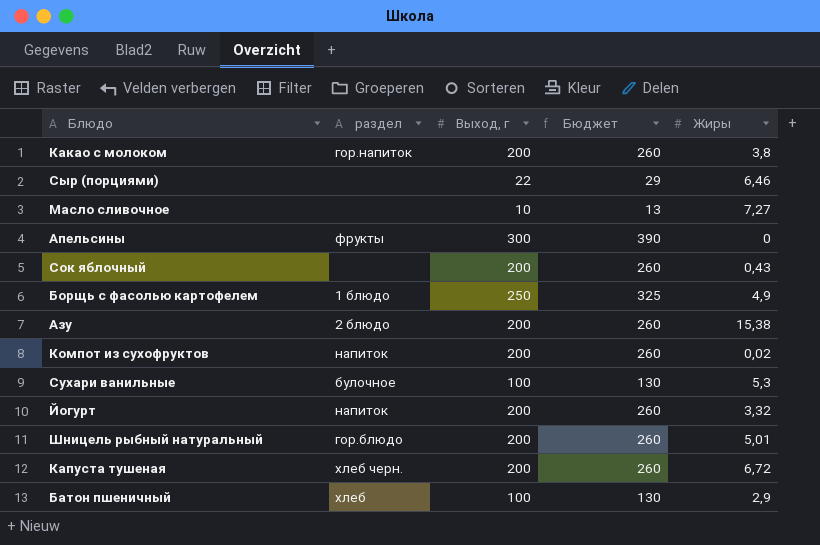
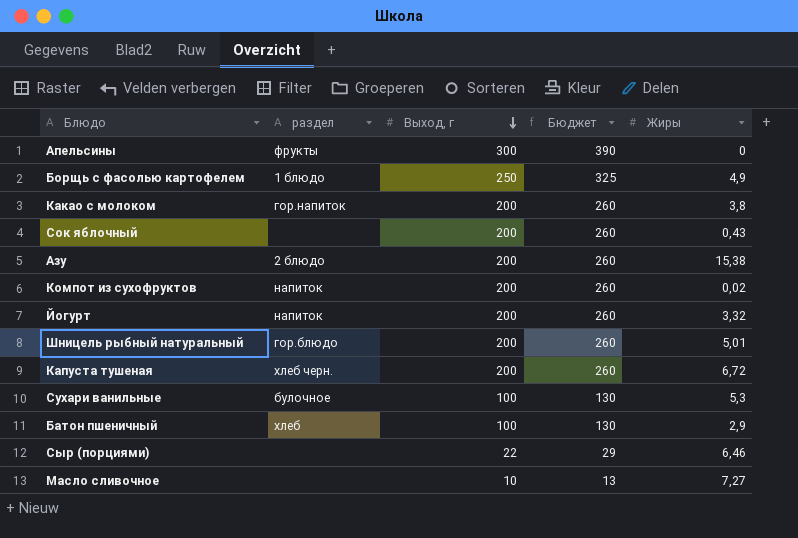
row order: none -> Выход, г descending

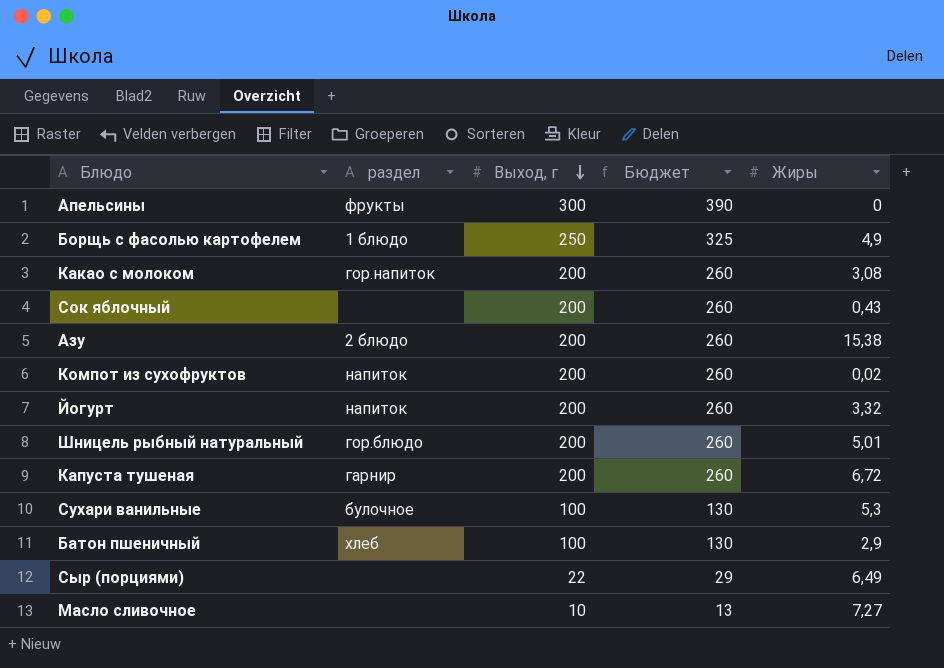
Какао с молоком | Жиры: 3,8 -> 3,08
Капуста тушеная | раздел: хлеб черн. -> гарнир
Сыр (порциями) | Жиры: 6,46 -> 6,49

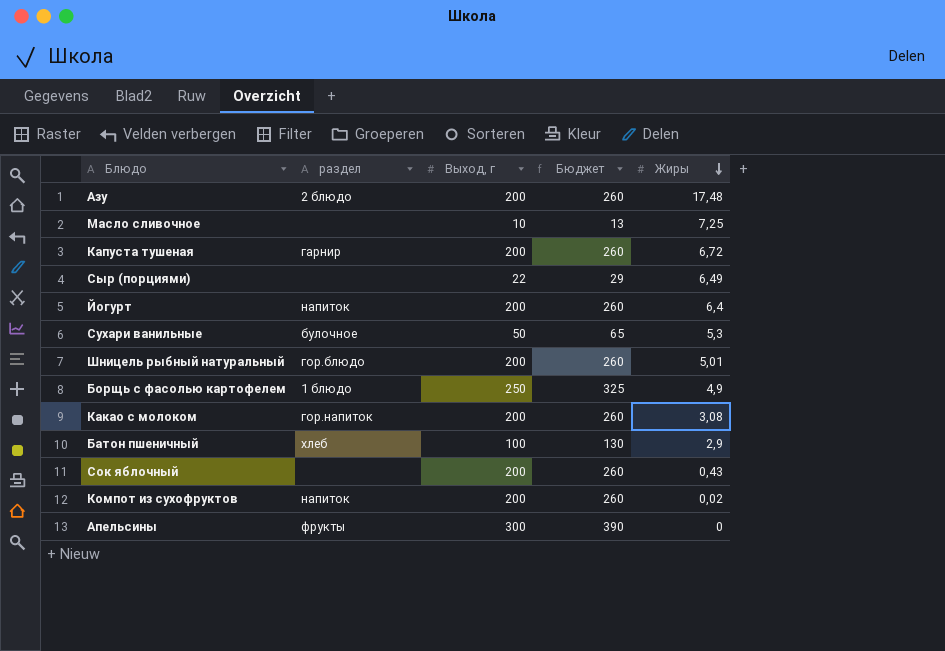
row order: Выход, г descending -> Жиры descending
Азу | Жиры: 15,38 -> 17,48
Масло сливочное | Жиры: 7,27 -> 7,25
Йогурт | Жиры: 3,32 -> 6,4
Сухари ванильные | Выход, г: 100 -> 50
Сухари ванильные | Бюджет: 130 -> 65

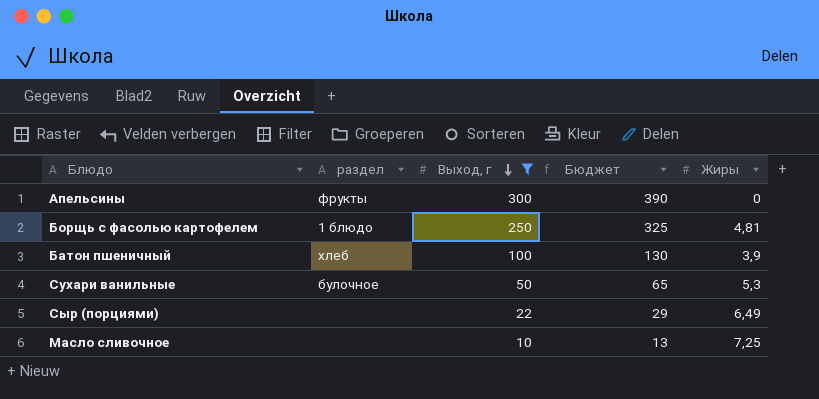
filter: none -> Выход, г != 200
row order: Жиры descending -> Выход, г descending
Борщь с фасолью картофелем | Жиры: 4,9 -> 4,81
Батон пшеничный | Жиры: 2,9 -> 3,9

